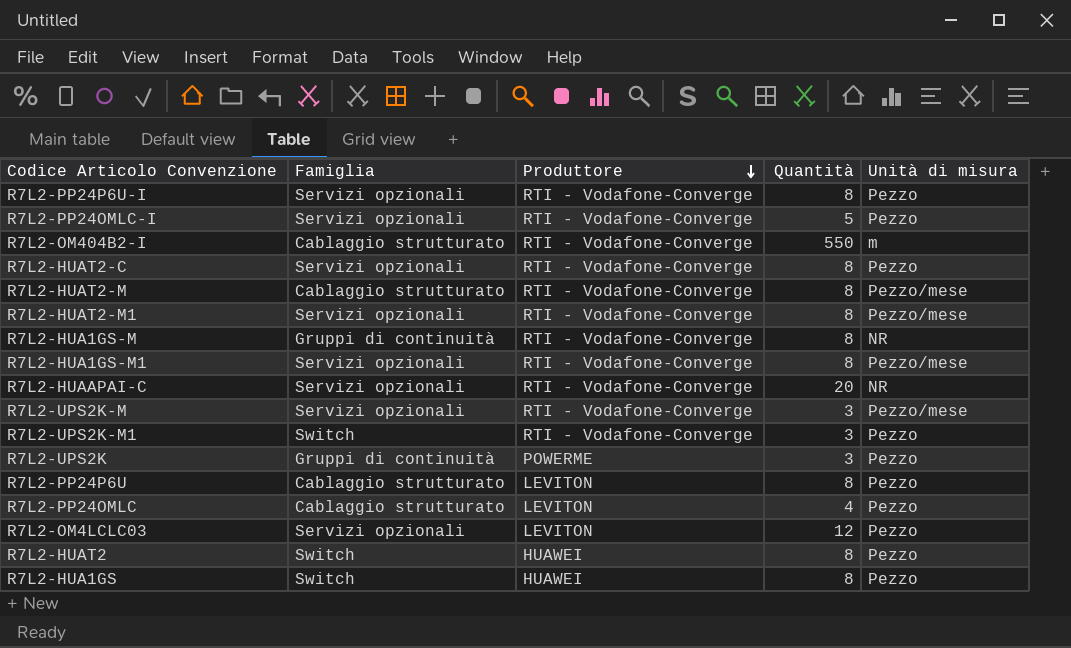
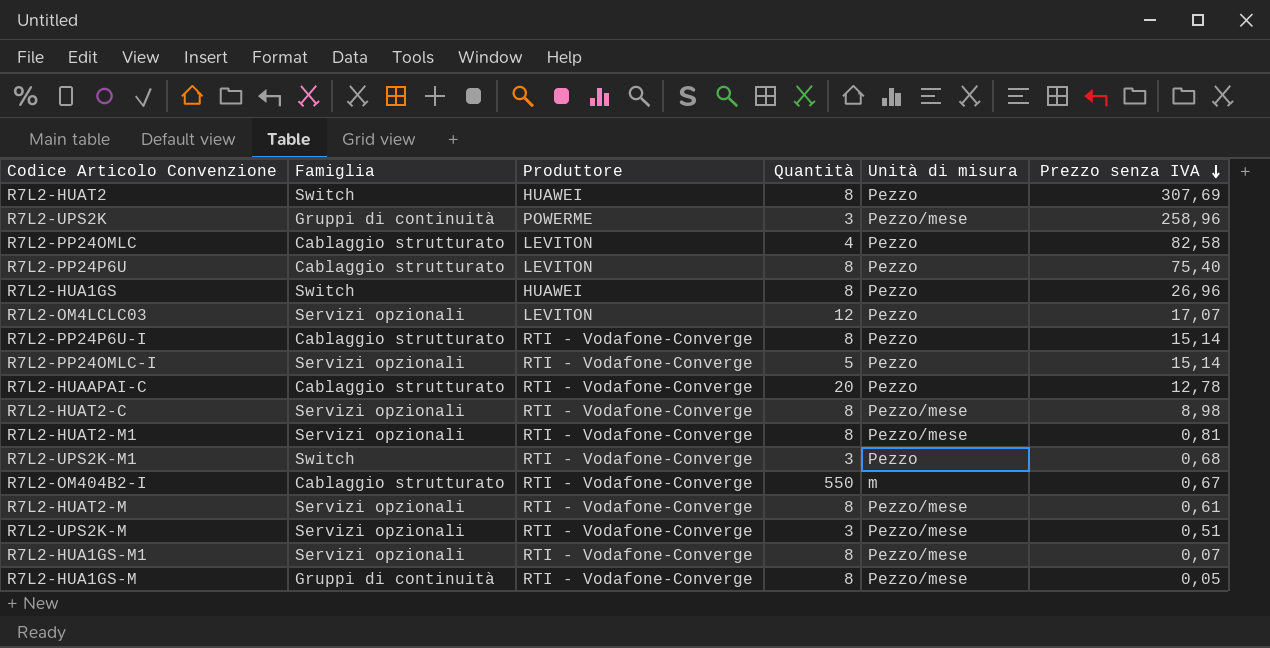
row order: Produttore descending -> Prezzo senza IVA descending
column Prezzo senza IVA | position: none -> 6
R7L2-UPS2K | Unità di misura: Pezzo -> Pezzo/mese
R7L2-PP24P6U-I | Famiglia: Servizi opzionali -> Cablaggio strutturato
R7L2-HUAAPAI-C | Famiglia: Servizi opzionali -> Cablaggio strutturato
R7L2-HUAAPAI-C | Unità di misura: NR -> Pezzo
R7L2-HUAT2-C | Unità di misura: Pezzo -> Pezzo/mese
R7L2-HUAT2-M | Famiglia: Cablaggio strutturato -> Servizi opzionali
R7L2-HUA1GS-M | Unità di misura: NR -> Pezzo/mese

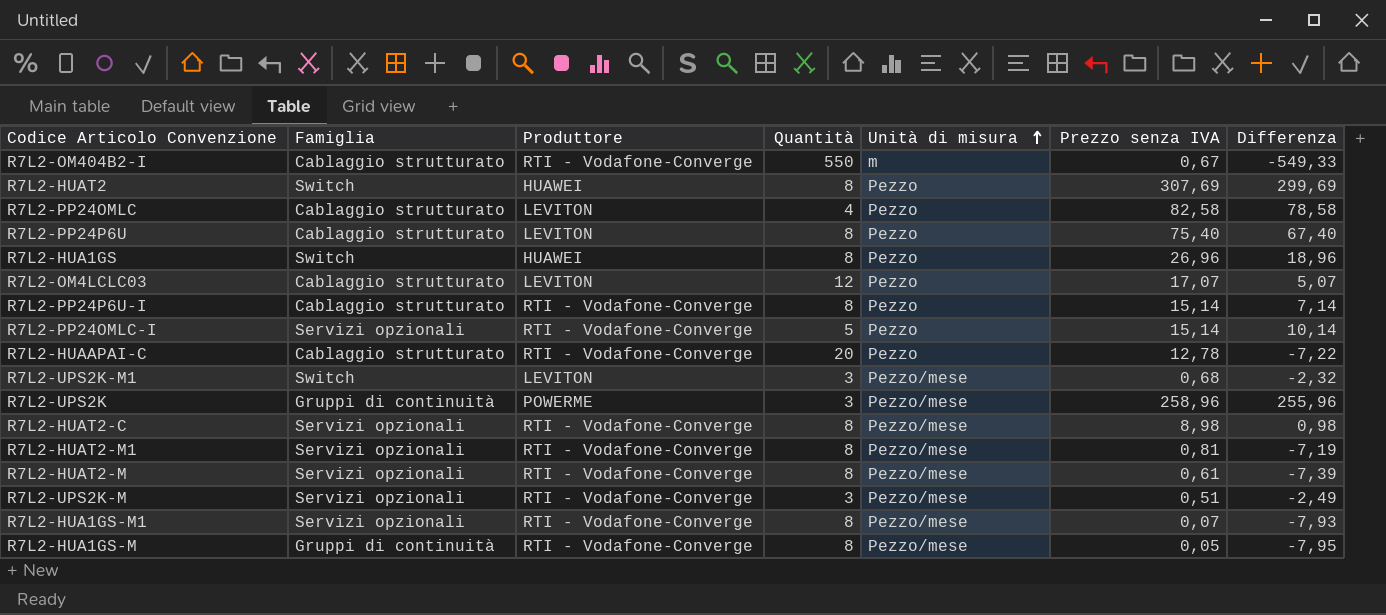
row order: Prezzo senza IVA descending -> Unità di misura ascending
column Differenza | formula: none -> [Prezzo senza IVA] - [Quantità]
R7L2-OM4LCLC03 | Famiglia: Servizi opzionali -> Cablaggio strutturato
R7L2-UPS2K-M1 | Produttore: RTI - Vodafone-Converge -> LEVITON
R7L2-UPS2K-M1 | Unità di misura: Pezzo -> Pezzo/mese

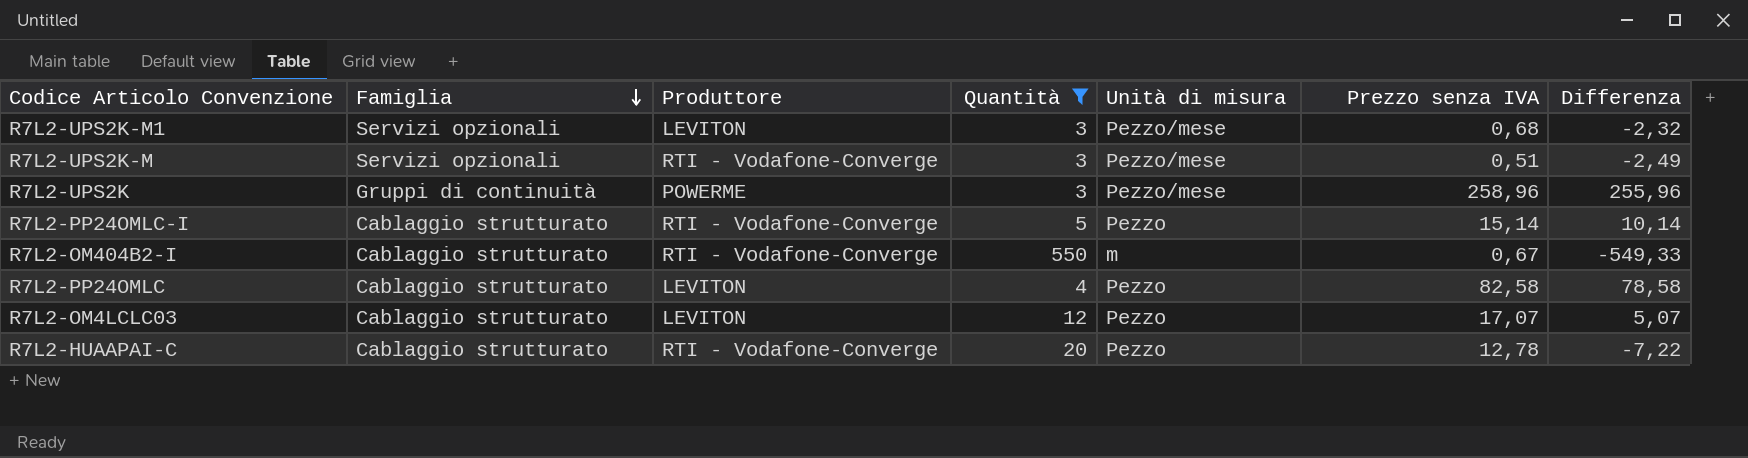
filter: none -> Quantità != 8
row order: Unità di misura ascending -> Famiglia descending
R7L2-UPS2K-M1 | Famiglia: Switch -> Servizi opzionali
R7L2-PP24OMLC-I | Famiglia: Servizi opzionali -> Cablaggio strutturato

